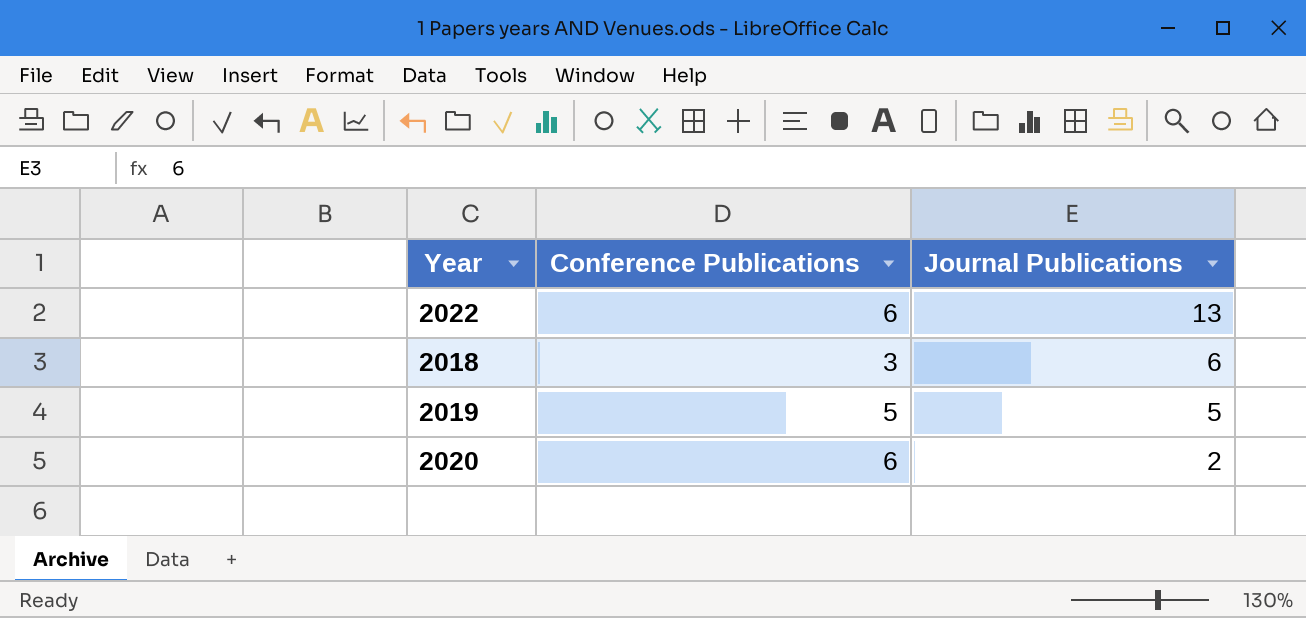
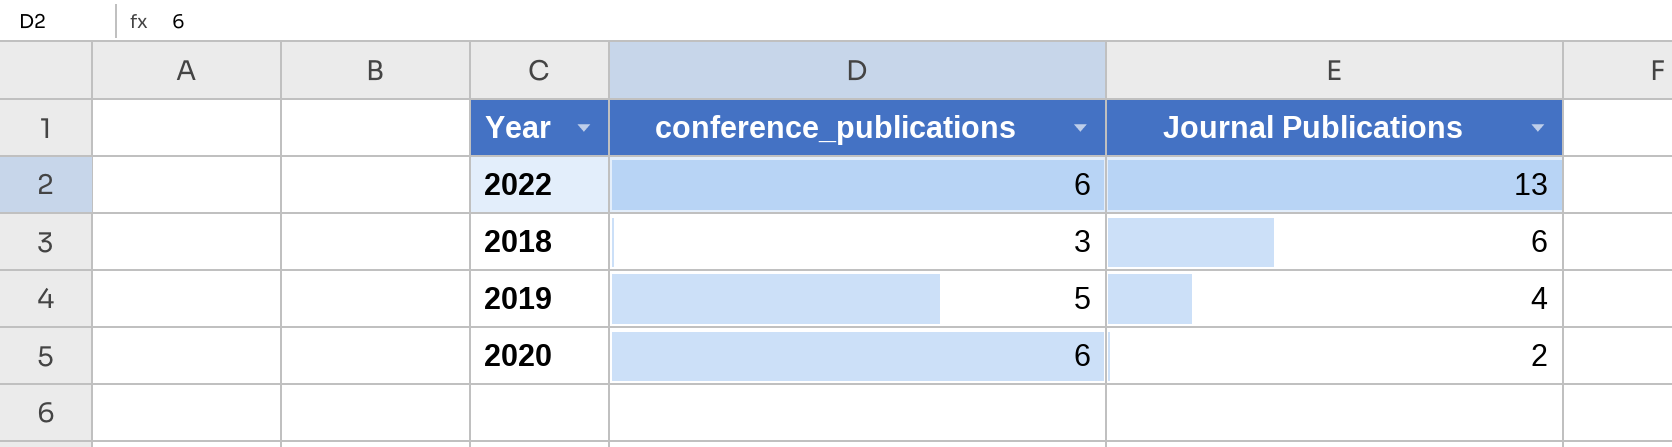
column name: Conference Publications -> conference_publications
2019 | Journal Publications: 5 -> 4

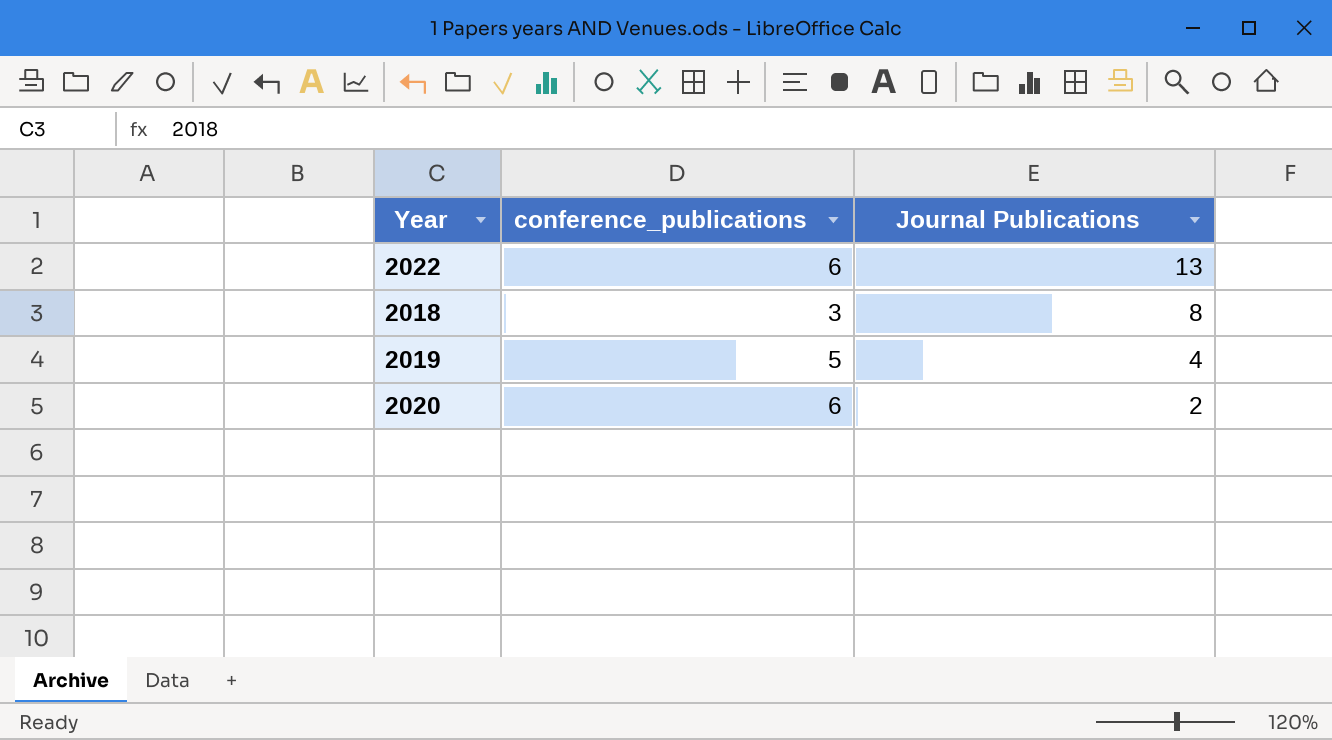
2018 | Journal Publications: 6 -> 8

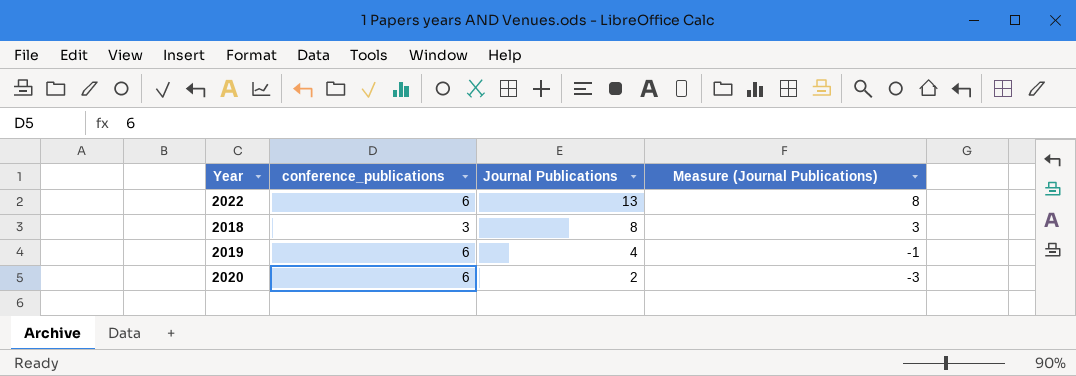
column Measure (Journal Publications) | formula: none -> [Journal Publications] - 5
2019 | conference_publications: 5 -> 6

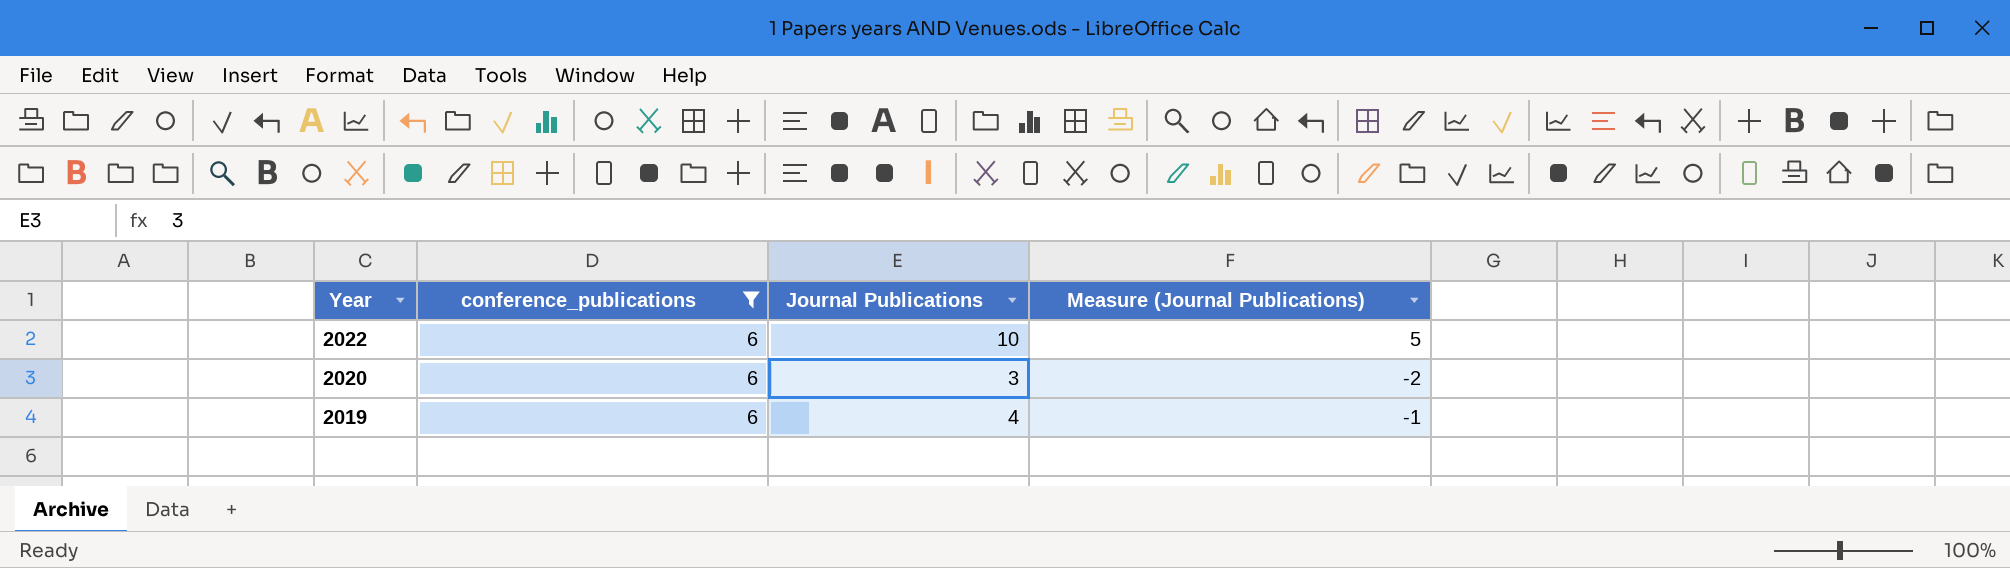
filter: none -> conference_publications = 6
row order: Journal Publications descending -> Year descending
2022 | Journal Publications: 13 -> 10
2022 | Measure (Journal Publications): 8 -> 5
2020 | Journal Publications: 2 -> 3
2020 | Measure (Journal Publications): -3 -> -2

